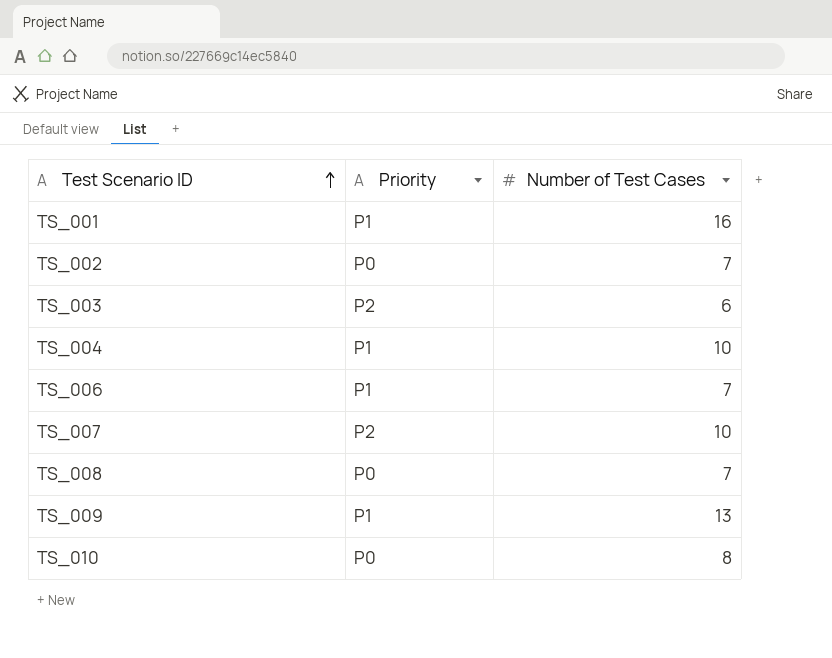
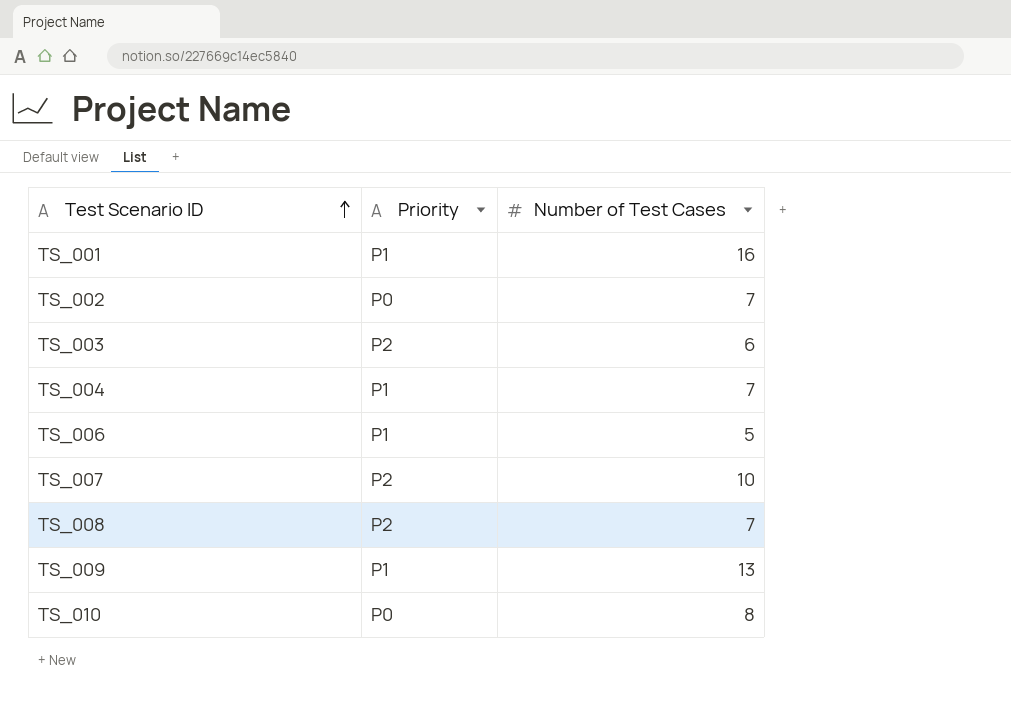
TS_004 | Number of Test Cases: 10 -> 7
TS_006 | Number of Test Cases: 7 -> 5
TS_008 | Priority: P0 -> P2

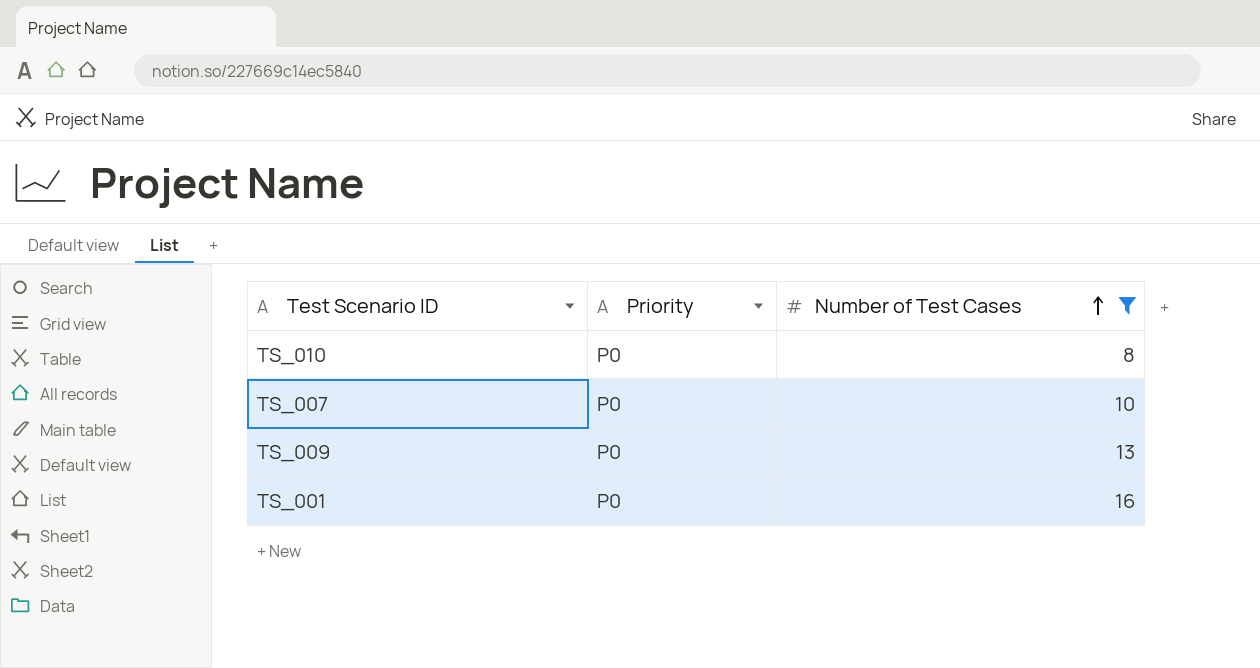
filter: none -> Number of Test Cases >= 8
row order: Test Scenario ID ascending -> Number of Test Cases ascending
TS_007 | Priority: P2 -> P0
TS_009 | Priority: P1 -> P0
TS_001 | Priority: P1 -> P0

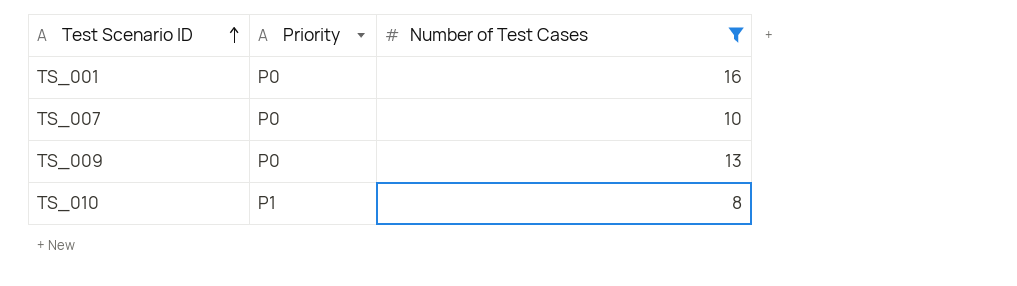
row order: Number of Test Cases ascending -> Test Scenario ID ascending
TS_010 | Priority: P0 -> P1

